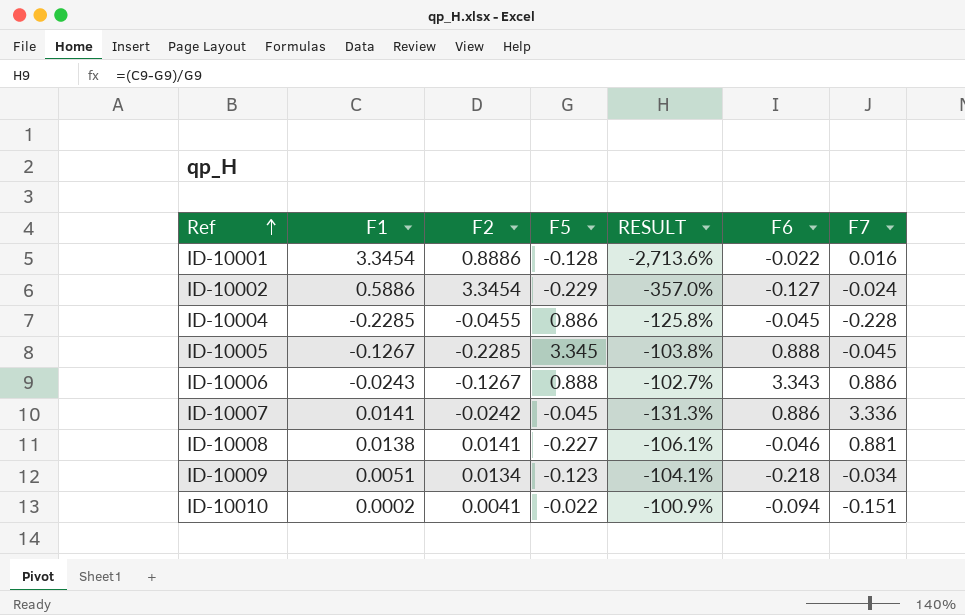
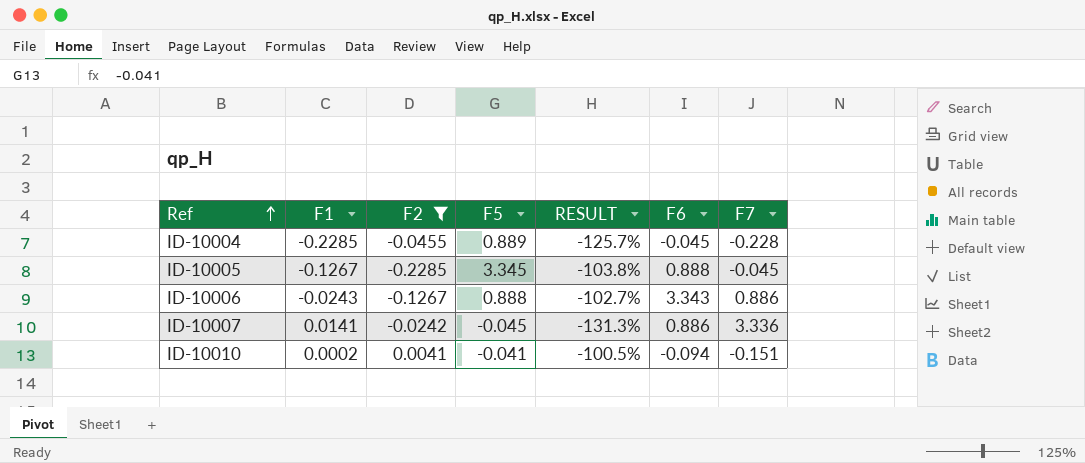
filter: none -> F2 <= 0.0041
ID-10004 | F5: 0.886 -> 0.889
ID-10004 | RESULT: -125.8% -> -125.7%
ID-10010 | F5: -0.022 -> -0.041
ID-10010 | RESULT: -100.9% -> -100.5%

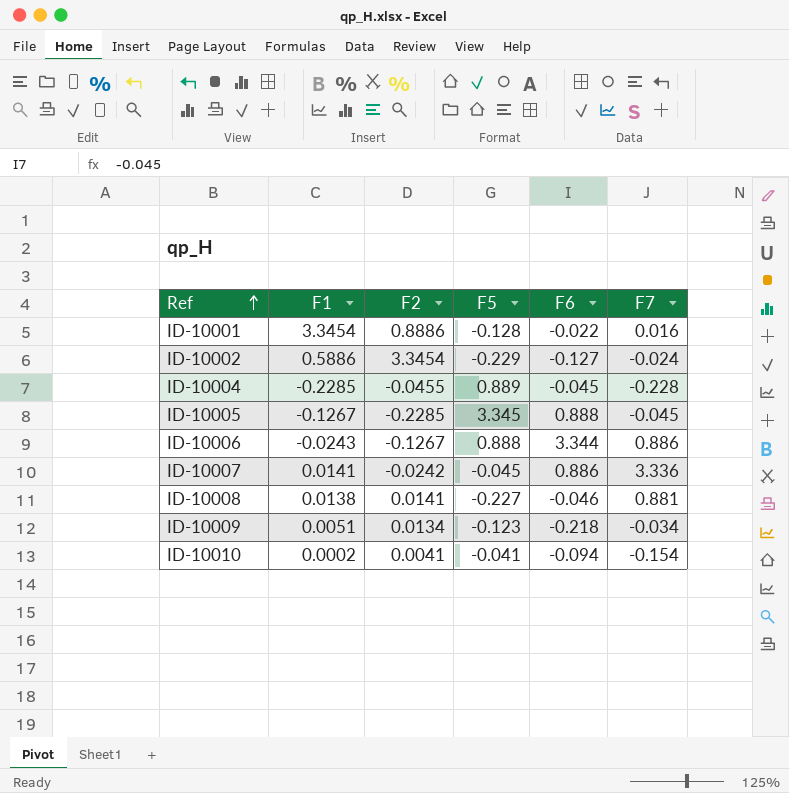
filter: F2 <= 0.0041 -> none
column RESULT | formula: ([F1] - [F5]) / [F5] -> none
ID-10006 | F6: 3.343 -> 3.344
ID-10010 | F7: -0.151 -> -0.154

